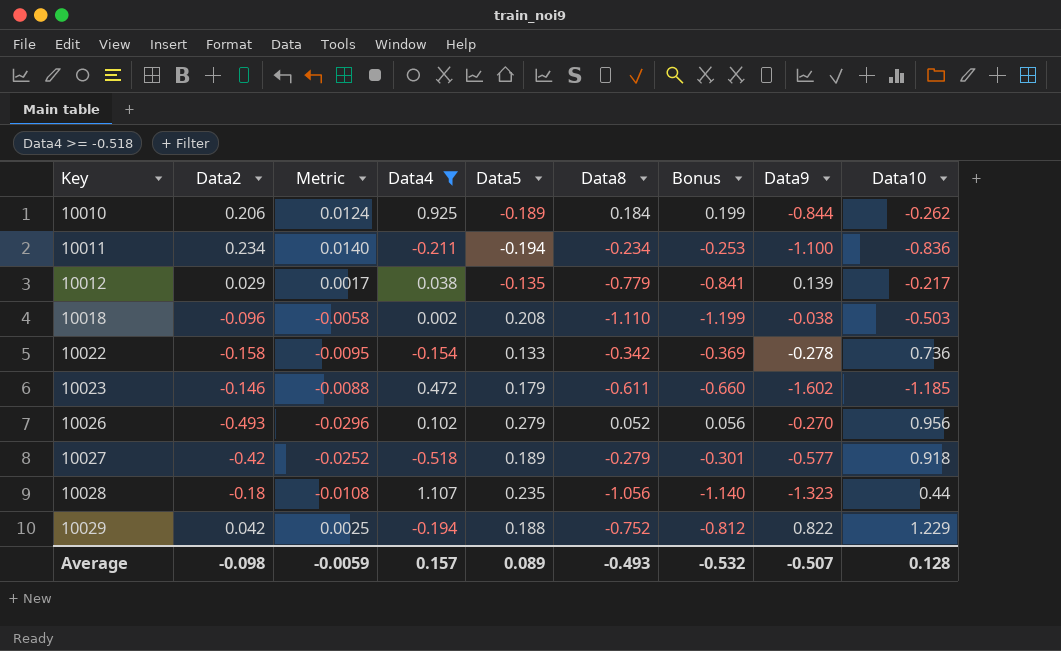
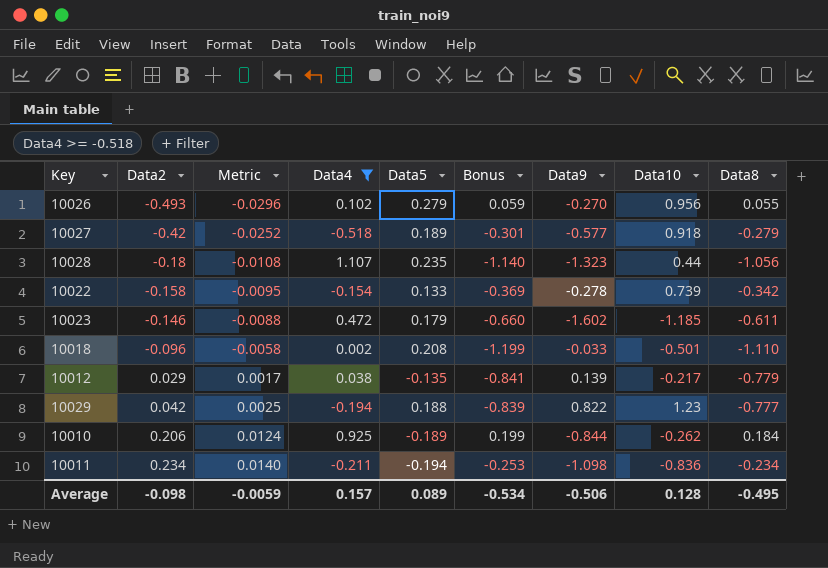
row order: Key ascending -> Data2 ascending
column Data8 | position: 6 -> 9
10026 | Bonus: 0.056 -> 0.059
10026 | Data8: 0.052 -> 0.055
10022 | Data10: 0.736 -> 0.739
10018 | Data9: -0.038 -> -0.033
10018 | Data10: -0.503 -> -0.501
10029 | Bonus: -0.812 -> -0.839
10029 | Data10: 1.229 -> 1.23
10029 | Data8: -0.752 -> -0.777
10011 | Data9: -1.100 -> -1.098
Average | Bonus: -0.532 -> -0.534
Average | Data9: -0.507 -> -0.506
Average | Data8: -0.493 -> -0.495

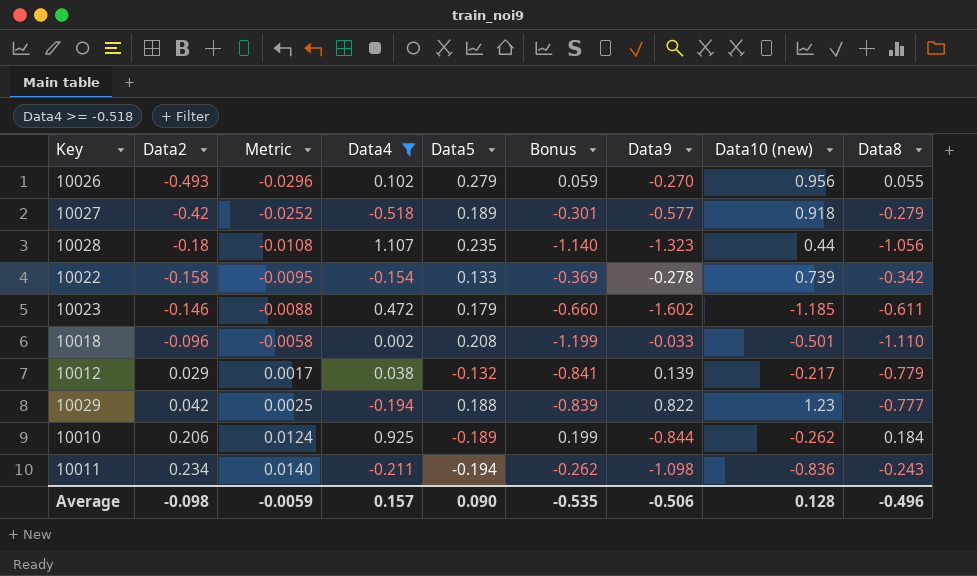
column name: Data10 -> Data10 (new)
10012 | Data5: -0.135 -> -0.132
10011 | Bonus: -0.253 -> -0.262
10011 | Data8: -0.234 -> -0.243
Average | Data5: 0.089 -> 0.090
Average | Bonus: -0.534 -> -0.535
Average | Data8: -0.495 -> -0.496

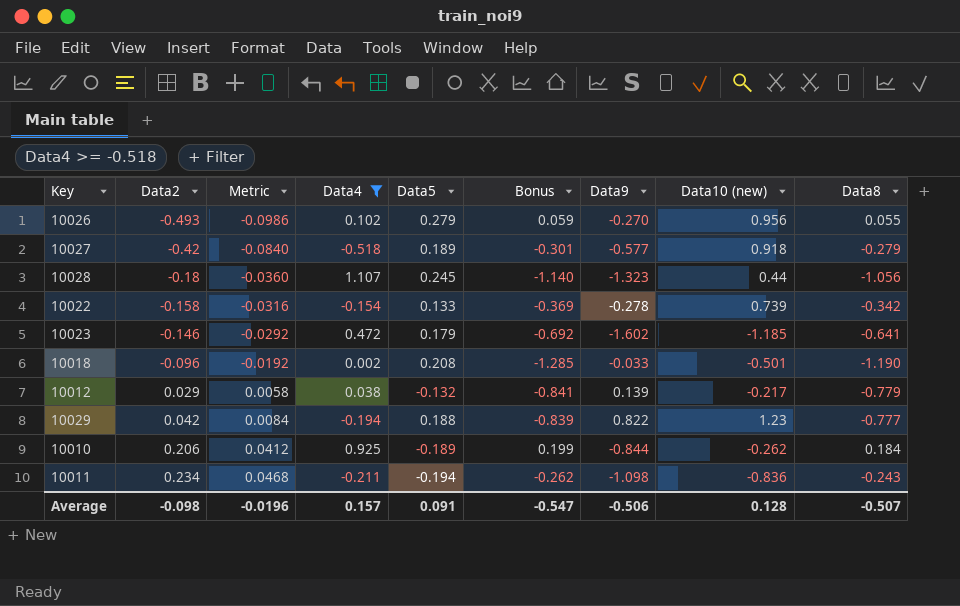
column Metric | formula: [Data2] * 0.06 -> [Data2] * 0.2
10028 | Data5: 0.235 -> 0.245
10023 | Bonus: -0.660 -> -0.692
10023 | Data8: -0.611 -> -0.641
10018 | Bonus: -1.199 -> -1.285
10018 | Data8: -1.110 -> -1.190
Average | Metric: -0.0059 -> -0.0196
Average | Data5: 0.090 -> 0.091
Average | Bonus: -0.535 -> -0.547
Average | Data8: -0.496 -> -0.507

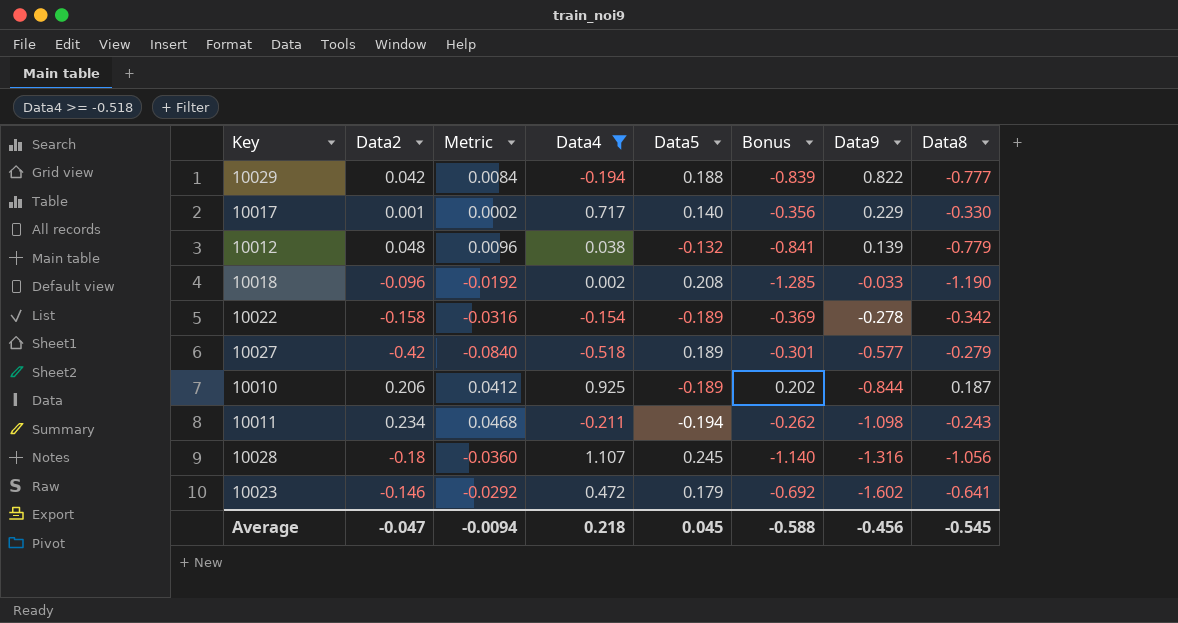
row order: Data2 ascending -> Data9 descending
column Data10 (new) | position: 8 -> none
row 10026: -0.493 | -0.0986 | 0.102 | 0.279 | 0.059 | -0.270 | 0.956 | 0.055 -> none
row 10017: none -> 0.001 | 0.0002 | 0.717 | 0.140 | -0.356 | 0.229 | -0.330
10012 | Data2: 0.029 -> 0.048
10012 | Metric: 0.0058 -> 0.0096
10022 | Data5: 0.133 -> -0.189
10010 | Bonus: 0.199 -> 0.202
10010 | Data8: 0.184 -> 0.187
10028 | Data9: -1.323 -> -1.316
Average | Data2: -0.098 -> -0.047
Average | Metric: -0.0196 -> -0.0094
Average | Data4: 0.157 -> 0.218
Average | Data5: 0.091 -> 0.045
Average | Bonus: -0.547 -> -0.588
Average | Data9: -0.506 -> -0.456
Average | Data8: -0.507 -> -0.545

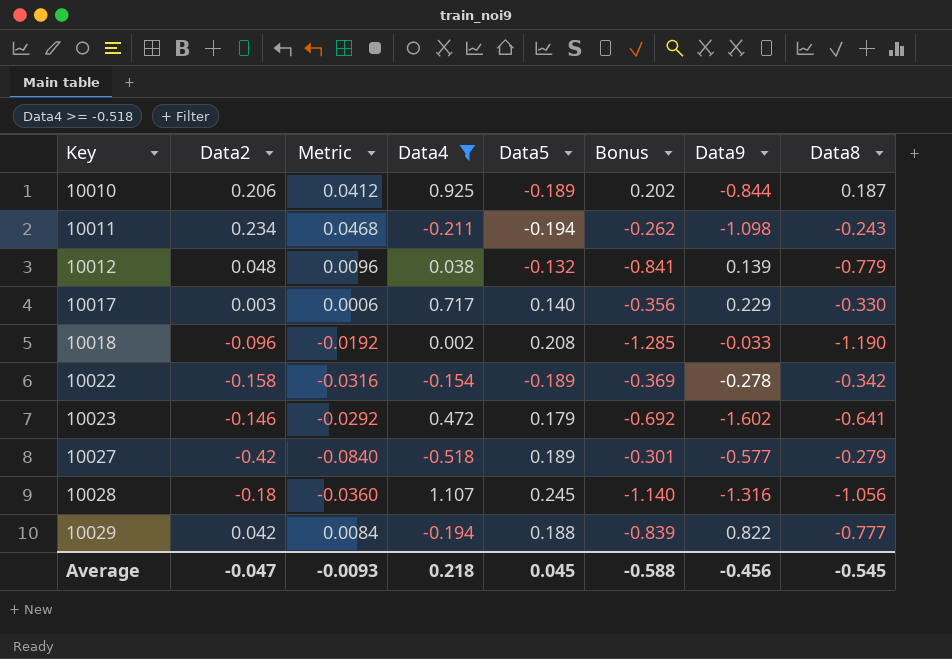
row order: Data9 descending -> Key ascending
10017 | Data2: 0.001 -> 0.003
10017 | Metric: 0.0002 -> 0.0006
Average | Metric: -0.0094 -> -0.0093

